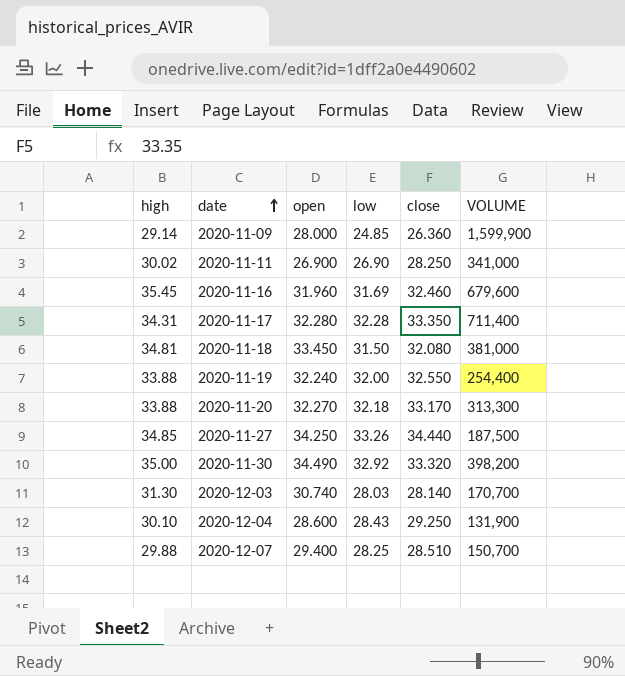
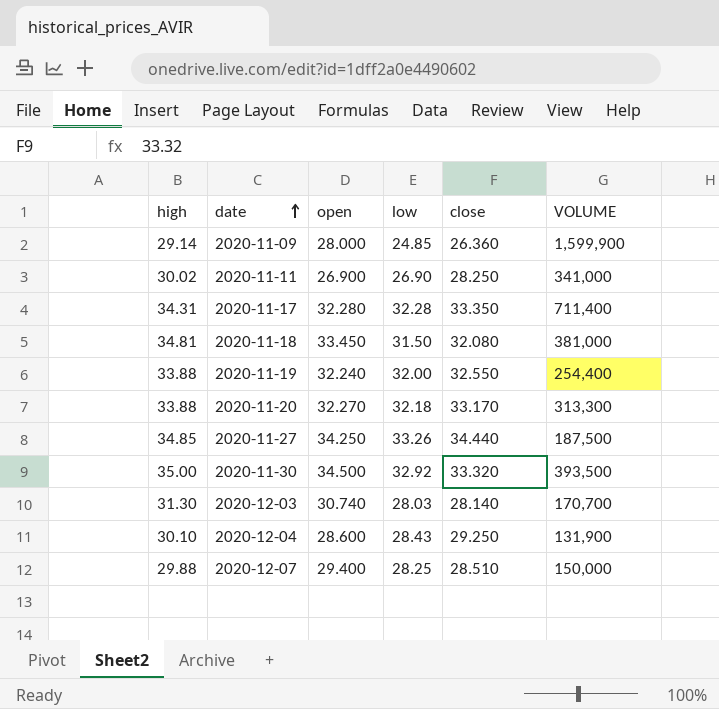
row 2020-11-16: 35.45 | 31.960 | 31.69 | 32.460 | 679,600 -> none
2020-11-30 | open: 34.490 -> 34.500
2020-11-30 | VOLUME: 398,200 -> 393,500
2020-12-07 | VOLUME: 150,700 -> 150,000

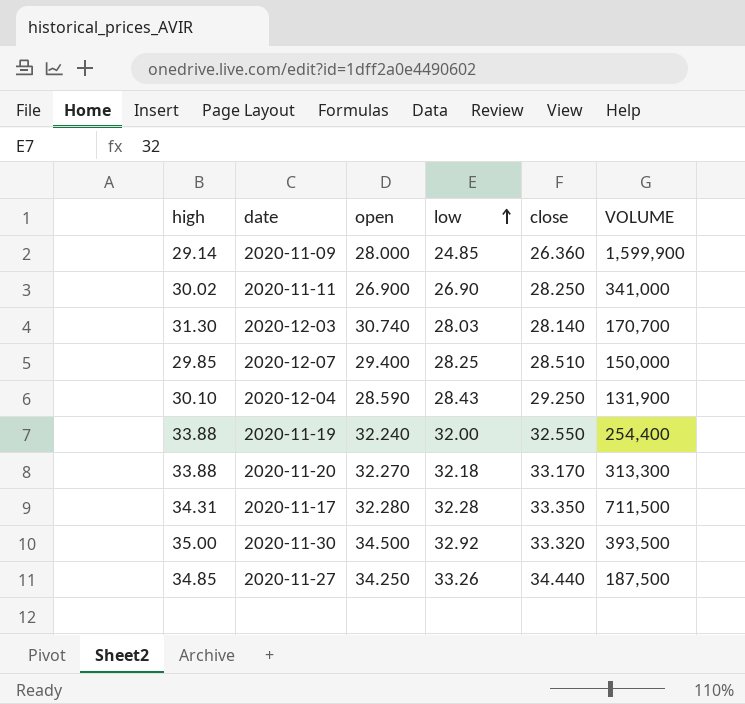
row order: date ascending -> low ascending
row 2020-11-18: 34.81 | 33.450 | 31.50 | 32.080 | 381,000 -> none
2020-12-07 | high: 29.88 -> 29.85
2020-12-04 | open: 28.600 -> 28.590
2020-11-17 | VOLUME: 711,400 -> 711,500

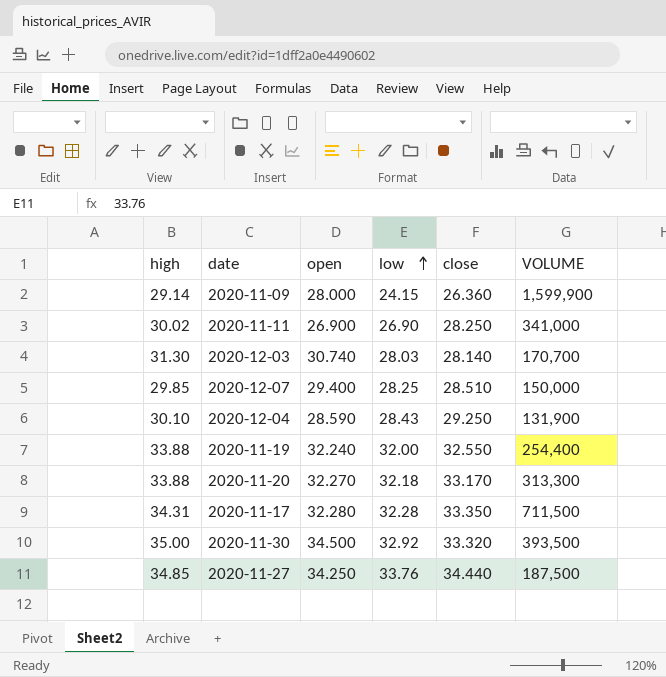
2020-11-09 | low: 24.85 -> 24.15
2020-11-27 | low: 33.26 -> 33.76

